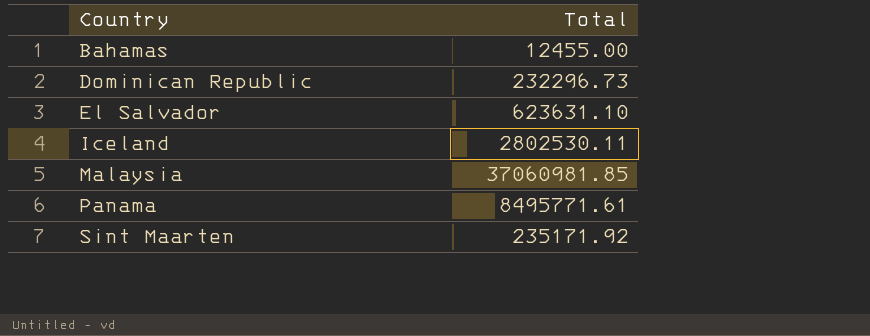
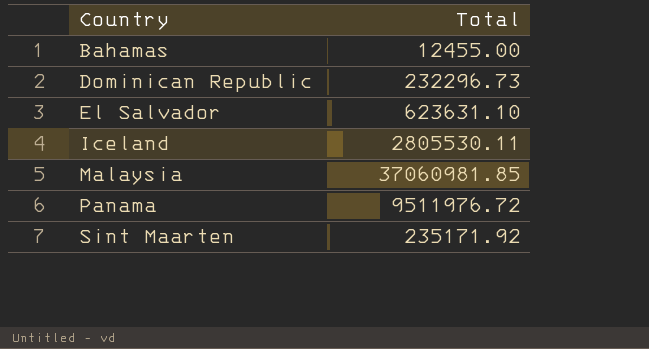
Iceland | Total: 2802530.11 -> 2805530.11
Panama | Total: 8495771.61 -> 9511976.72

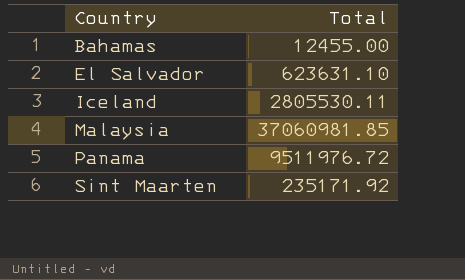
row Dominican Republic: 232296.73 -> none

